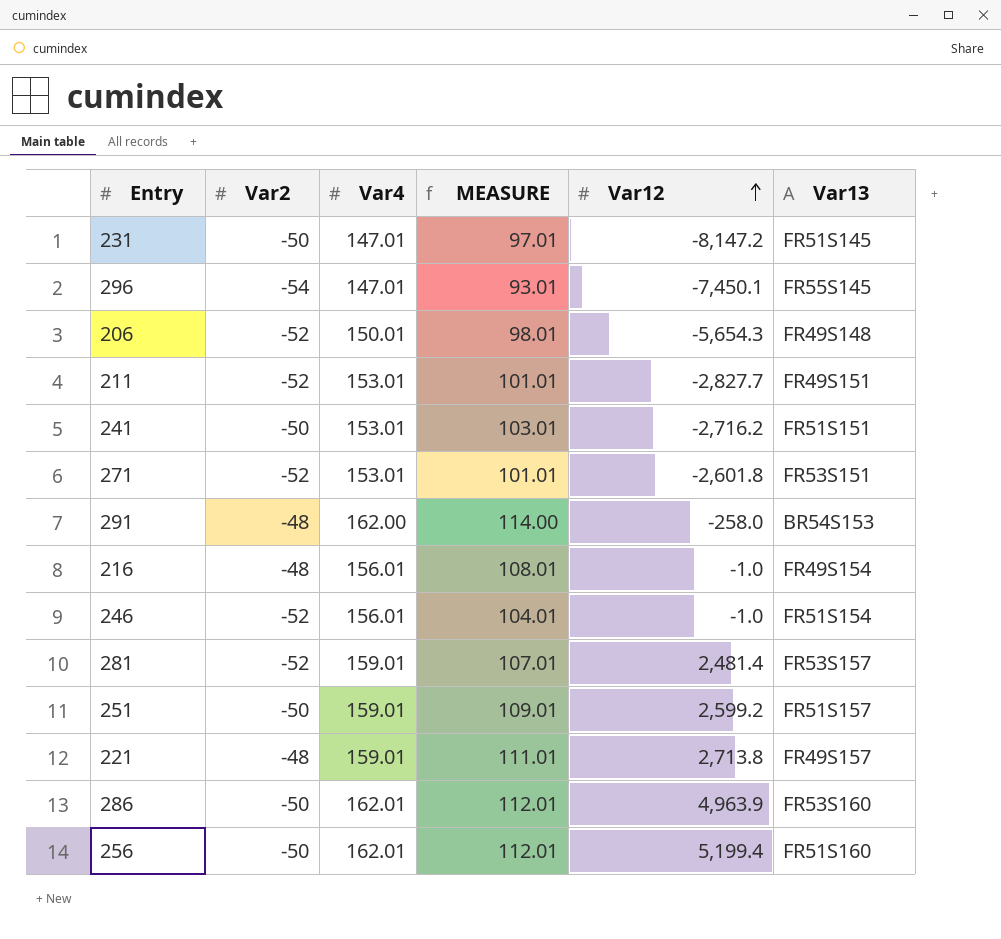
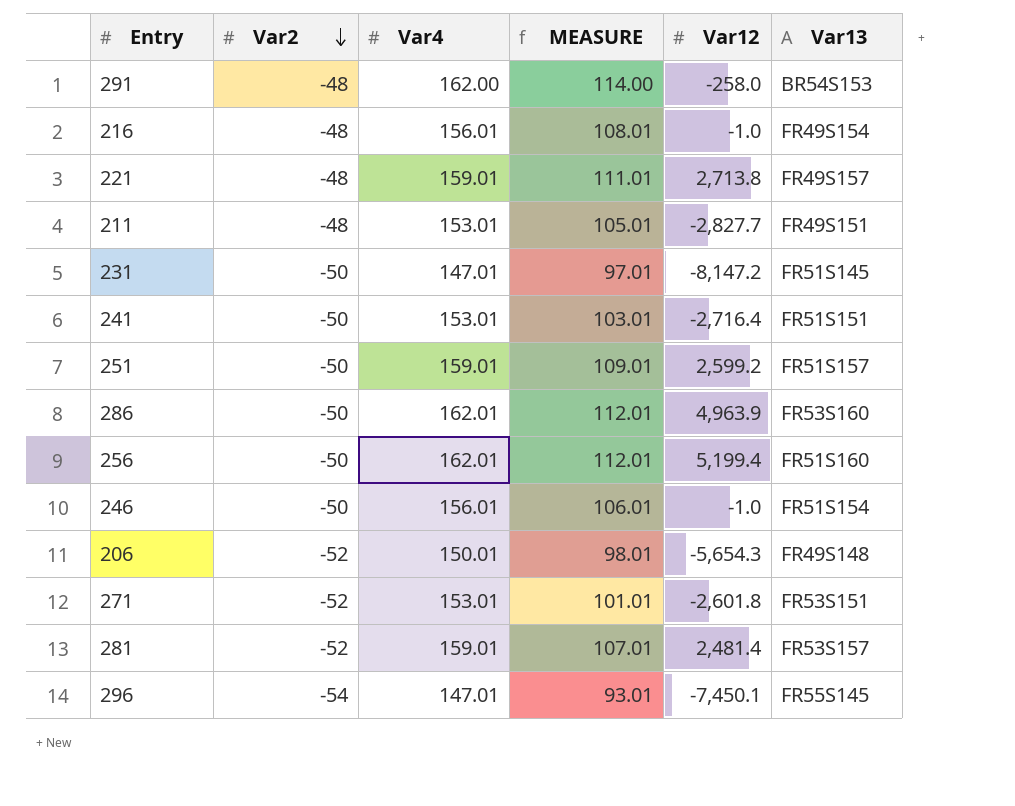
row order: Var12 ascending -> Var2 descending
211 | Var2: -52 -> -48
211 | MEASURE: 101.01 -> 105.01
241 | Var12: -2,716.2 -> -2,716.4
246 | Var2: -52 -> -50
246 | MEASURE: 104.01 -> 106.01

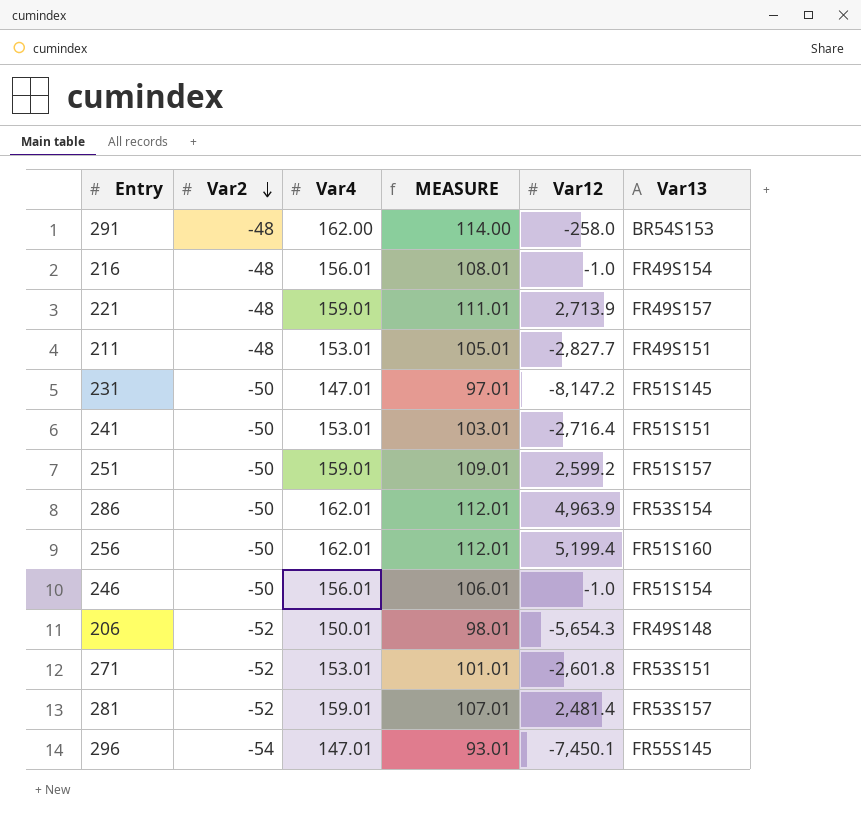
221 | Var12: 2,713.8 -> 2,713.9
286 | Var13: FR53S160 -> FR53S154

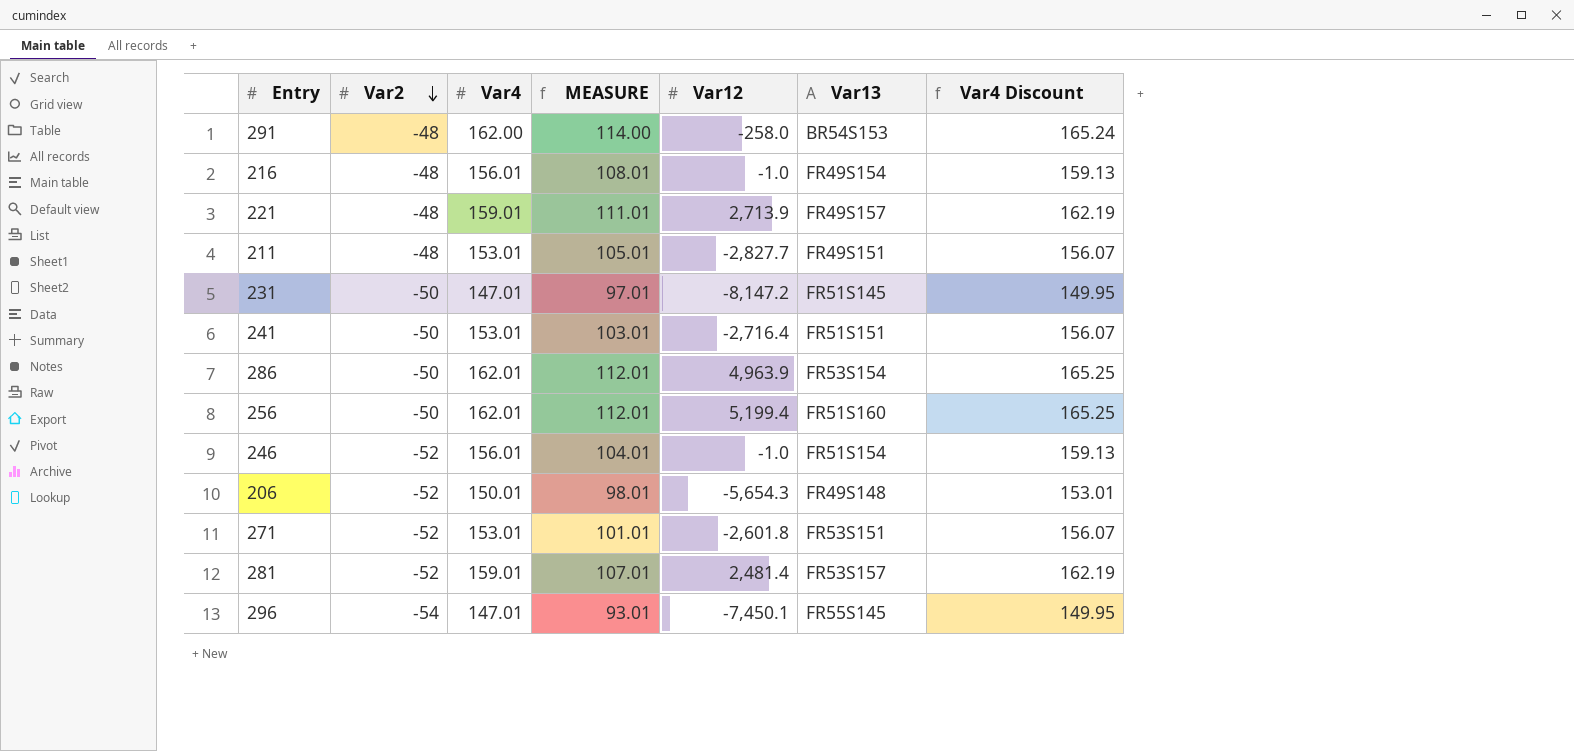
column Var4 Discount | formula: none -> [Var4] * 1.02
row 251: -50 | 159.01 | 109.01 | 2,599.2 | FR51S157 -> none
246 | Var2: -50 -> -52
246 | MEASURE: 106.01 -> 104.01

